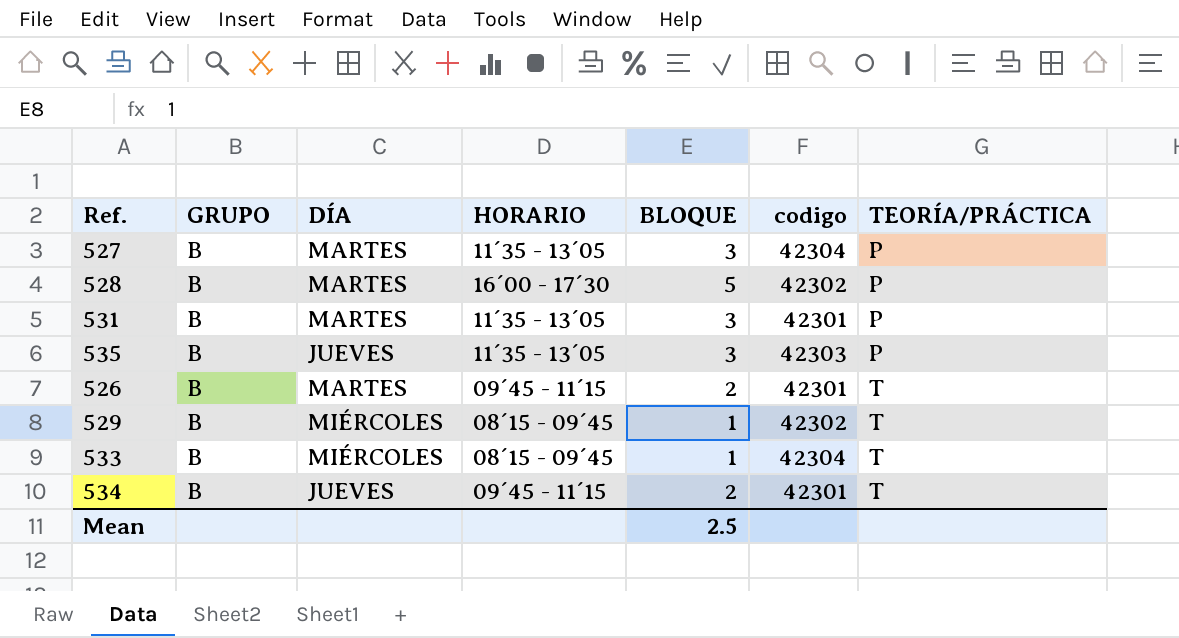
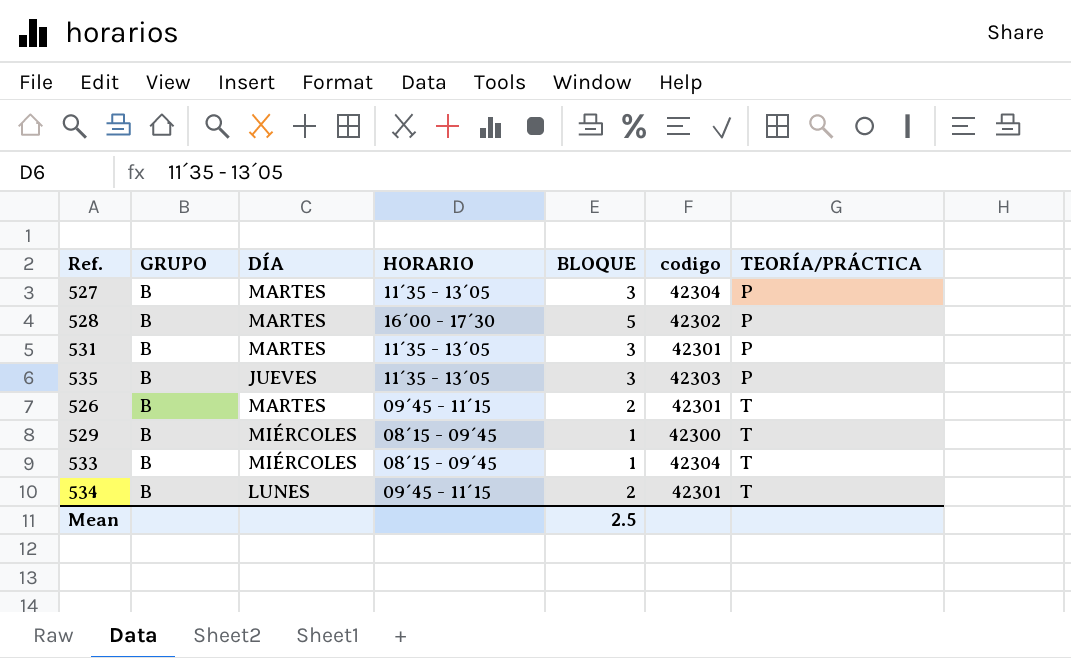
529 | codigo: 42302 -> 42300
534 | DÍA: JUEVES -> LUNES

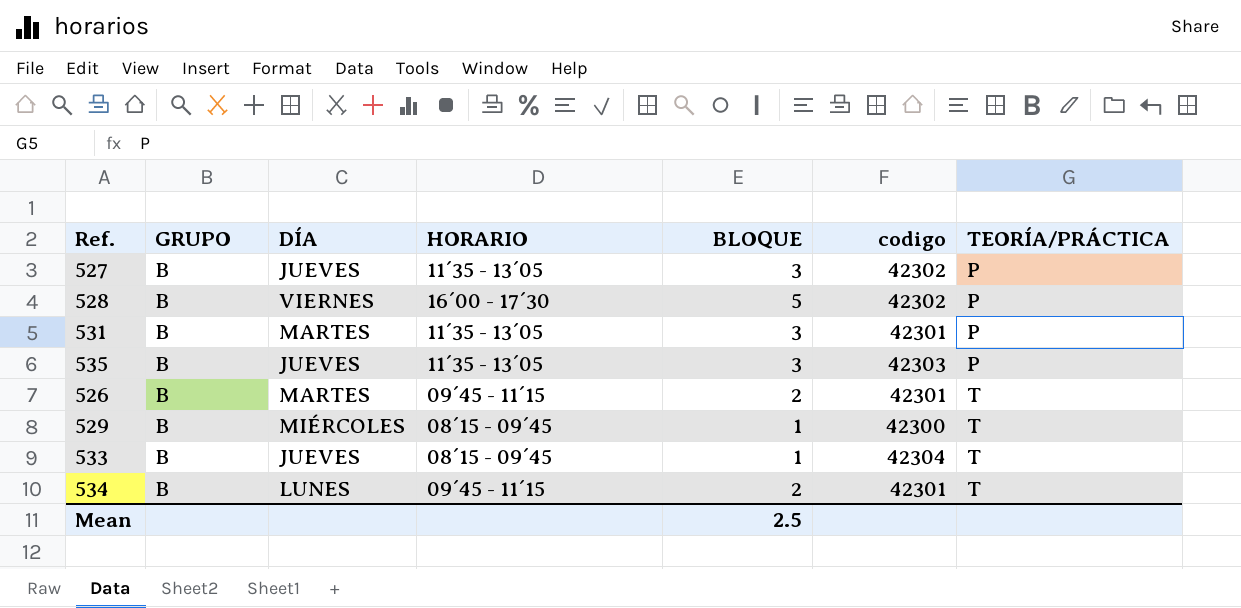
527 | DÍA: MARTES -> JUEVES
527 | codigo: 42304 -> 42302
528 | DÍA: MARTES -> VIERNES
533 | DÍA: MIÉRCOLES -> JUEVES

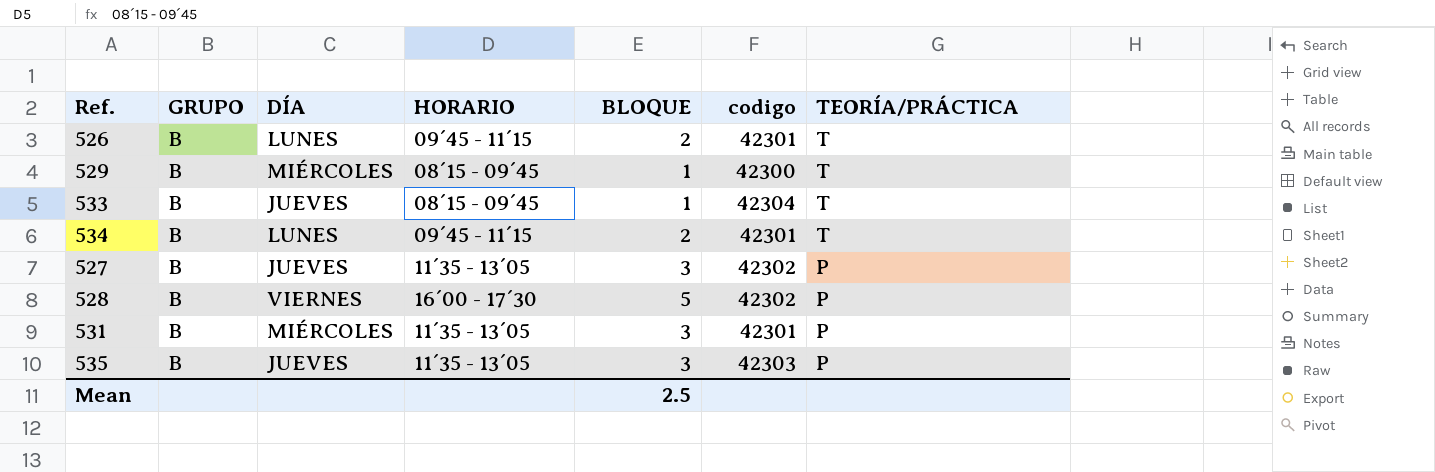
row order: TEORÍA/PRÁCTICA ascending -> TEORÍA/PRÁCTICA descending
526 | DÍA: MARTES -> LUNES
531 | DÍA: MARTES -> MIÉRCOLES

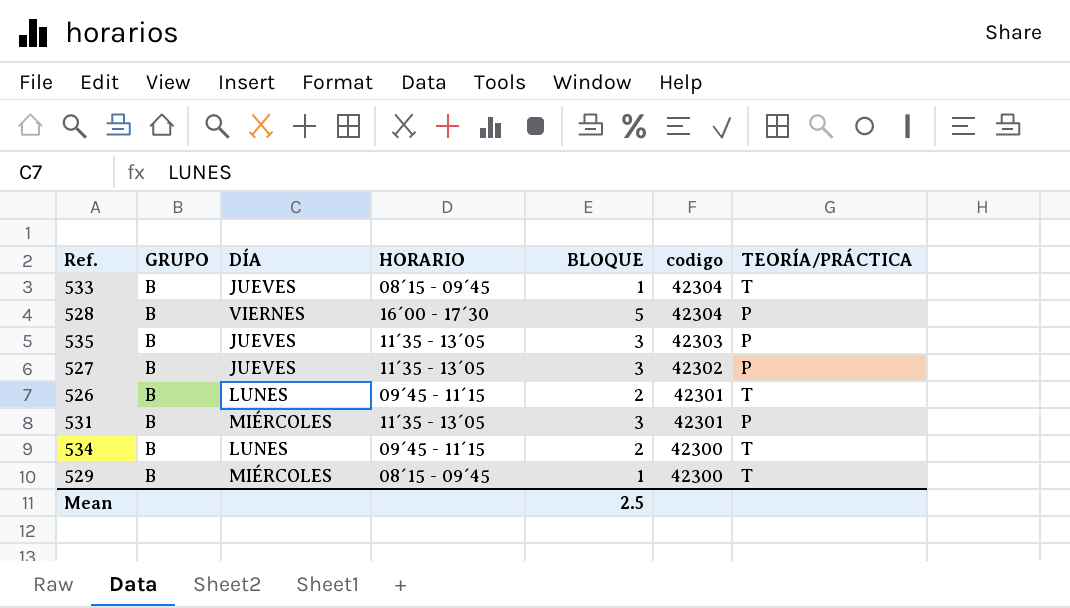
row order: TEORÍA/PRÁCTICA descending -> codigo descending
528 | codigo: 42302 -> 42304
534 | codigo: 42301 -> 42300

